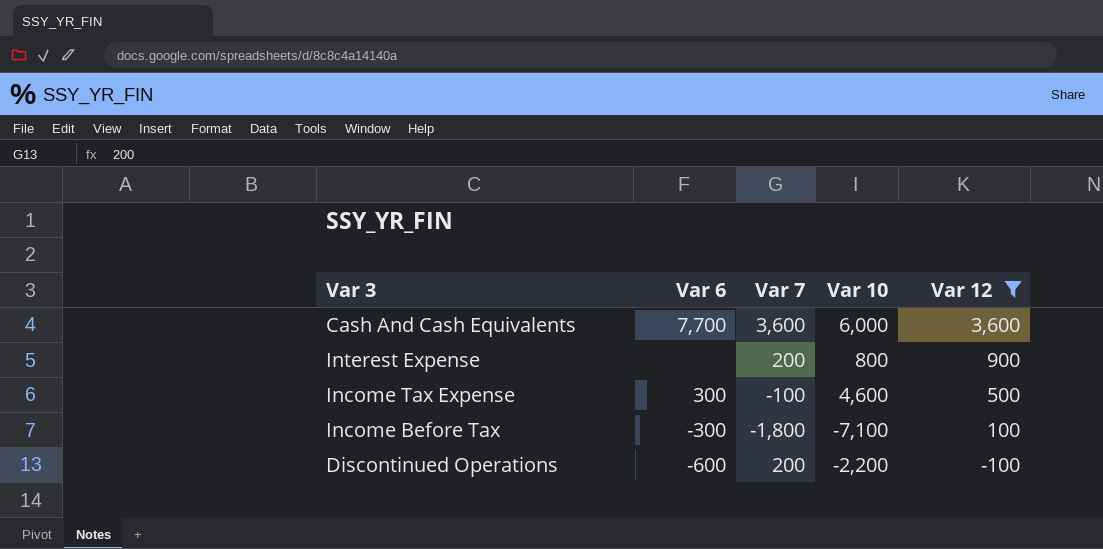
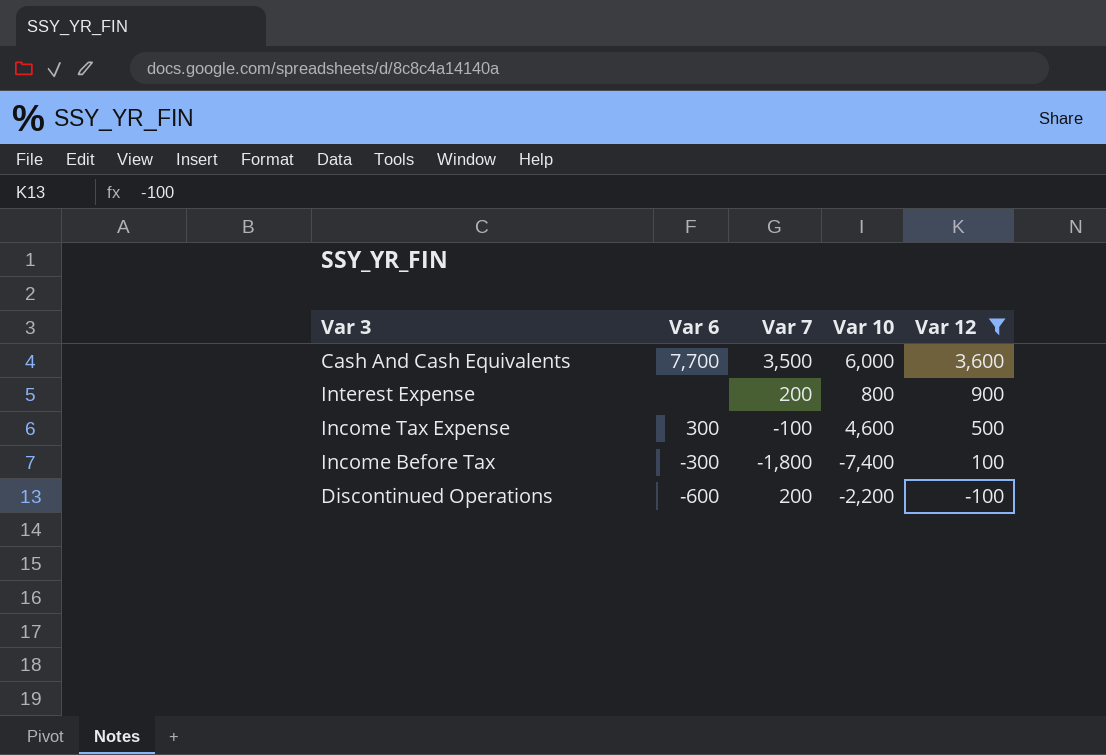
Cash And Cash Equivalents | Var 7: 3,600 -> 3,500
Income Before Tax | Var 10: -7,100 -> -7,400

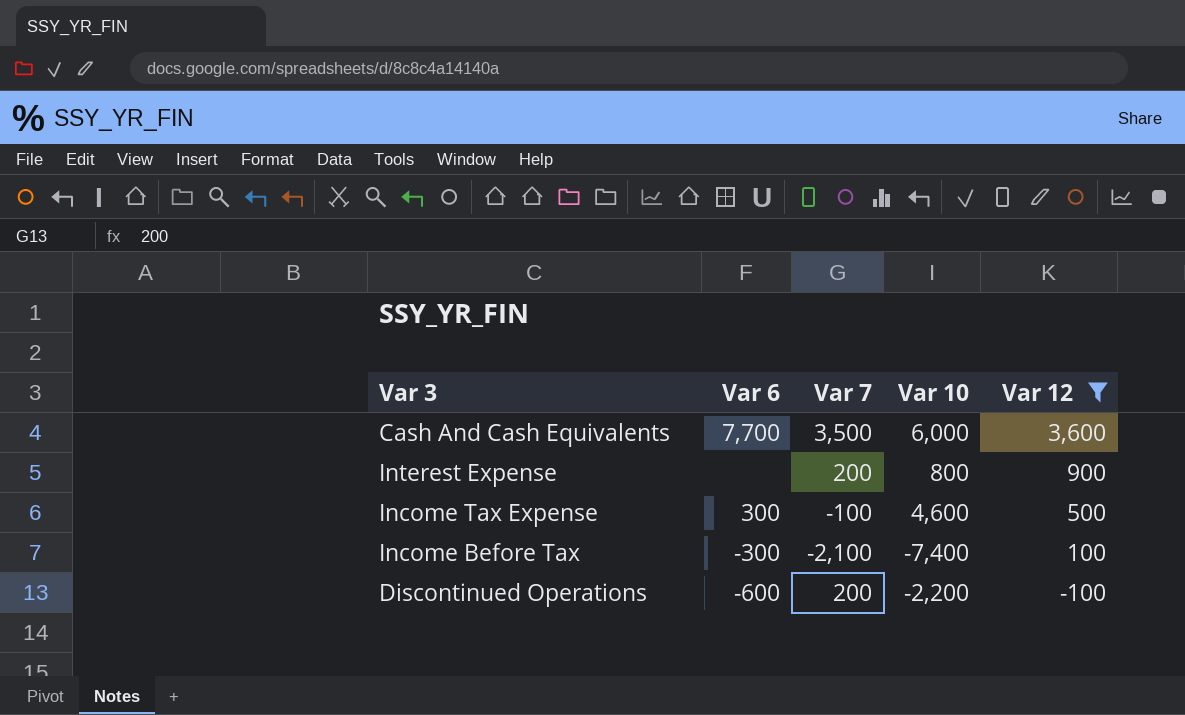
Income Before Tax | Var 7: -1,800 -> -2,100

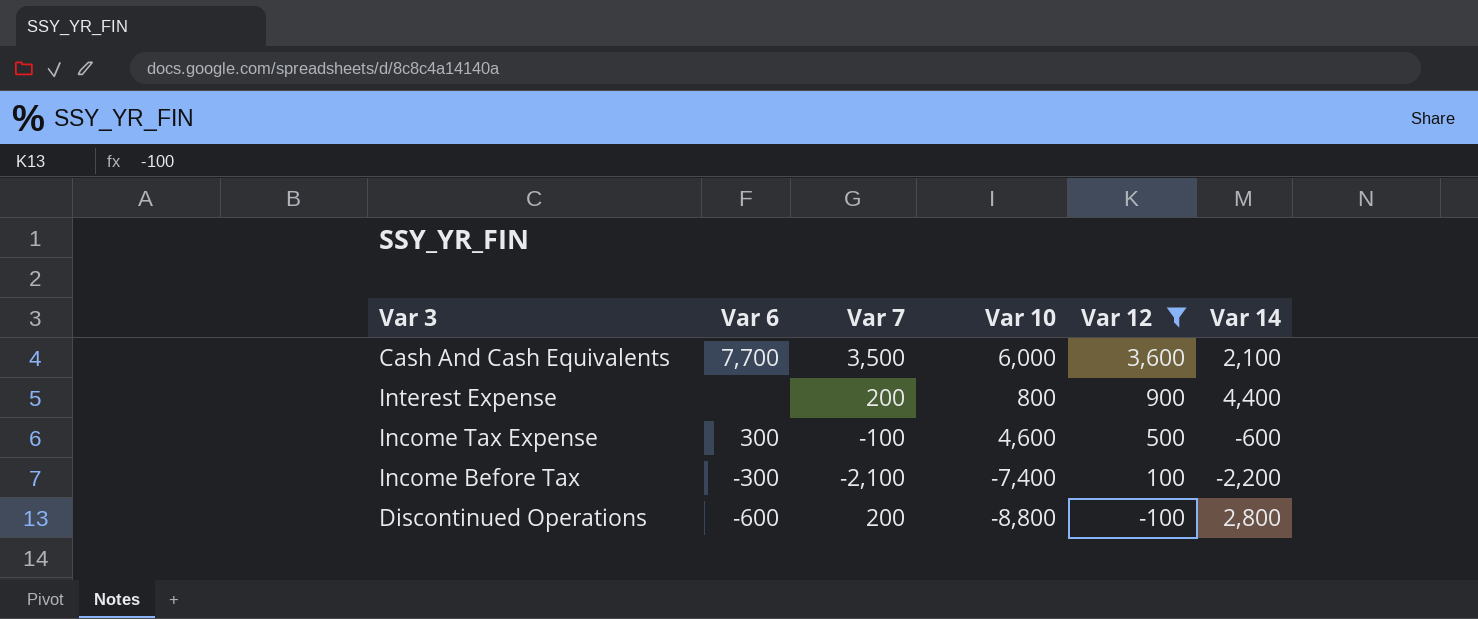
column Var 14 | position: none -> 6
Discontinued Operations | Var 10: -2,200 -> -8,800

